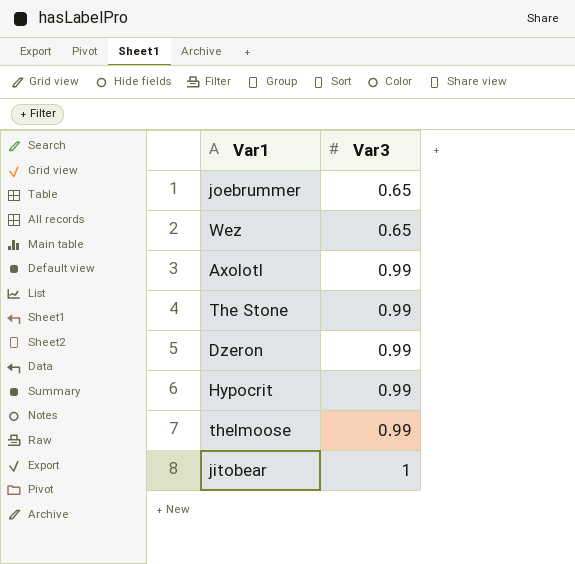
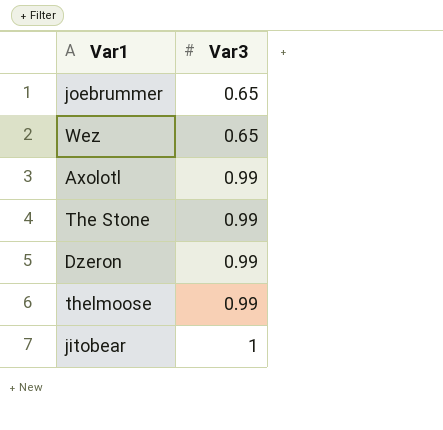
row Hypocrit: 0.99 -> none

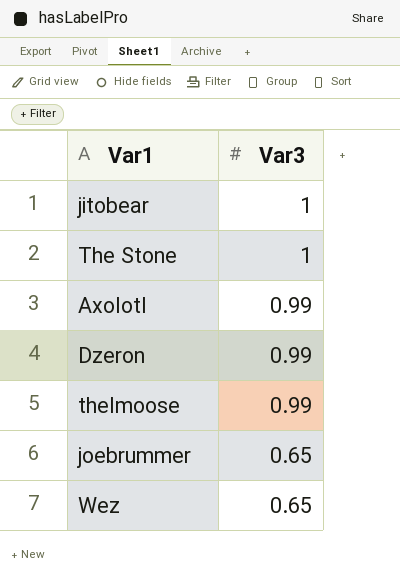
row order: Var3 ascending -> Var3 descending
The Stone | Var3: 0.99 -> 1

